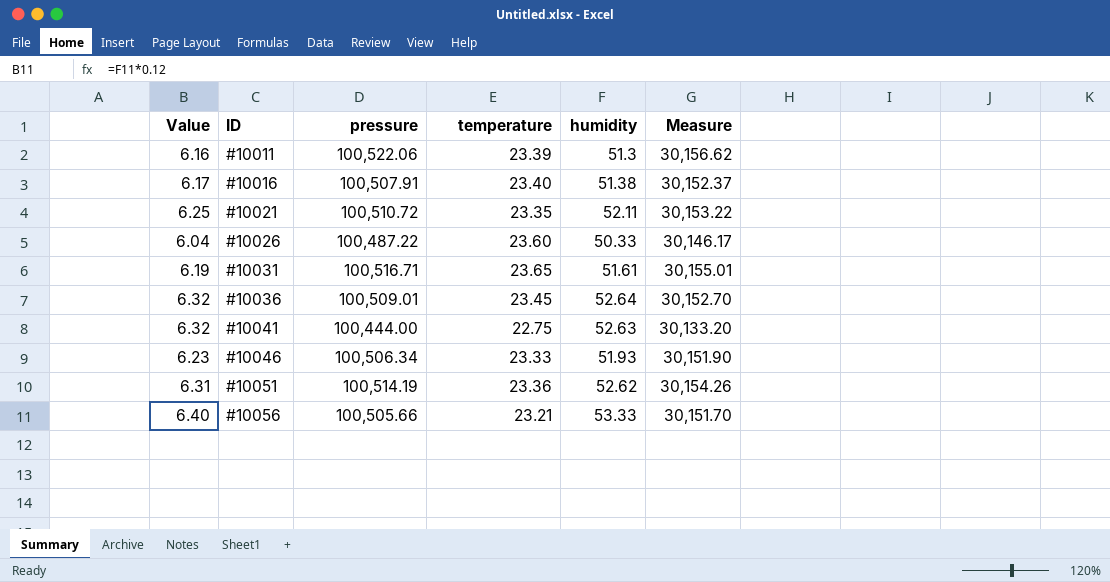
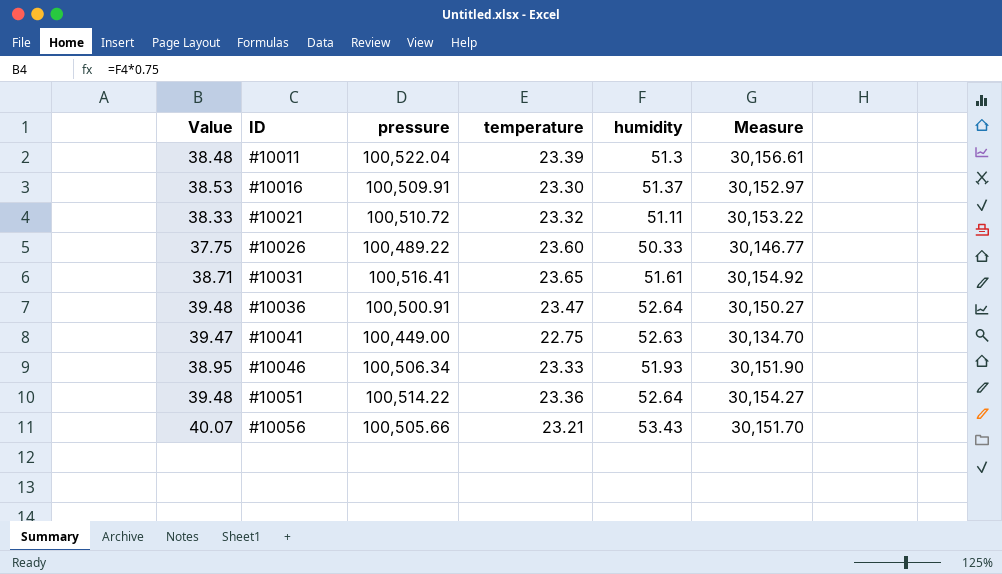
column Value | formula: [humidity] * 0.12 -> [humidity] * 0.75
#10011 | pressure: 100,522.06 -> 100,522.04
#10011 | Measure: 30,156.62 -> 30,156.61
#10016 | pressure: 100,507.91 -> 100,509.91
#10016 | temperature: 23.40 -> 23.30
#10016 | humidity: 51.38 -> 51.37
#10016 | Measure: 30,152.37 -> 30,152.97
#10021 | temperature: 23.35 -> 23.32
#10021 | humidity: 52.11 -> 51.11
#10026 | pressure: 100,487.22 -> 100,489.22
#10026 | Measure: 30,146.17 -> 30,146.77
#10031 | pressure: 100,516.71 -> 100,516.41
#10031 | Measure: 30,155.01 -> 30,154.92
#10036 | pressure: 100,509.01 -> 100,500.91
#10036 | temperature: 23.45 -> 23.47
#10036 | Measure: 30,152.70 -> 30,150.27
#10041 | pressure: 100,444.00 -> 100,449.00
#10041 | Measure: 30,133.20 -> 30,134.70
#10051 | pressure: 100,514.19 -> 100,514.22
#10051 | humidity: 52.62 -> 52.64
#10051 | Measure: 30,154.26 -> 30,154.27
#10056 | humidity: 53.33 -> 53.43

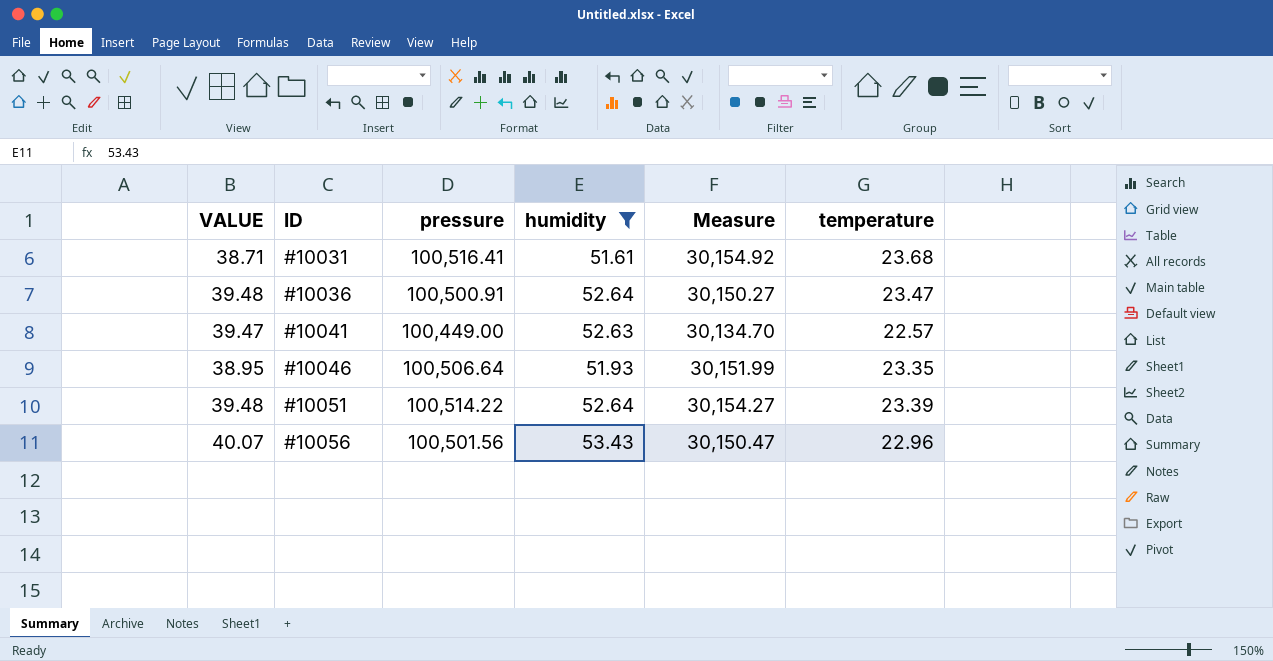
filter: none -> humidity >= 51.61
column name: Value -> VALUE
column temperature | position: 4 -> 6
#10031 | temperature: 23.65 -> 23.68
#10041 | temperature: 22.75 -> 22.57
#10046 | pressure: 100,506.34 -> 100,506.64
#10046 | Measure: 30,151.90 -> 30,151.99
#10046 | temperature: 23.33 -> 23.35
#10051 | temperature: 23.36 -> 23.39
#10056 | pressure: 100,505.66 -> 100,501.56
#10056 | Measure: 30,151.70 -> 30,150.47
#10056 | temperature: 23.21 -> 22.96

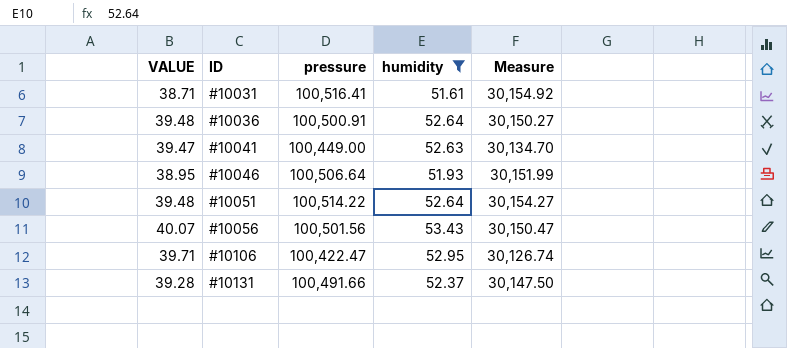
column temperature | position: 6 -> none
row #10106: none -> 39.71 | 100,422.47 | 52.95 | 30,126.74
row #10131: none -> 39.28 | 100,491.66 | 52.37 | 30,147.50

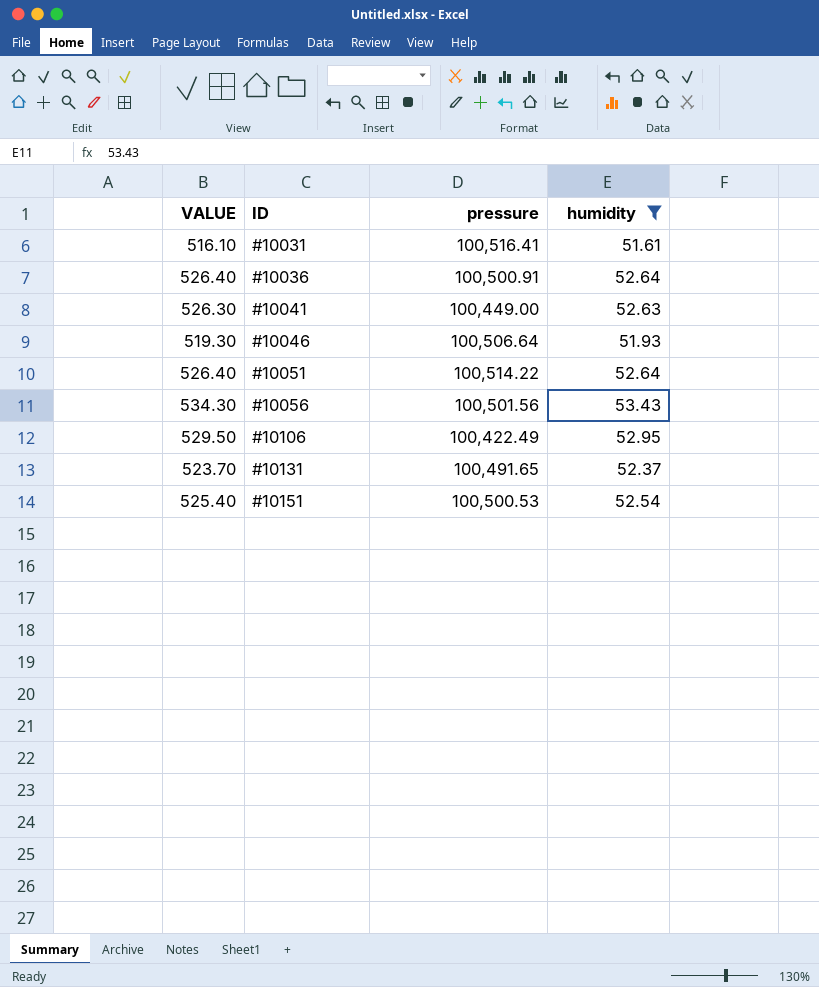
column Measure | formula: [pressure] * 0.3 -> none
column VALUE | formula: [humidity] * 0.75 -> [humidity] * 10
#10106 | pressure: 100,422.47 -> 100,422.49
#10131 | pressure: 100,491.66 -> 100,491.65
row #10151: none -> 525.40 | 100,500.53 | 52.54

